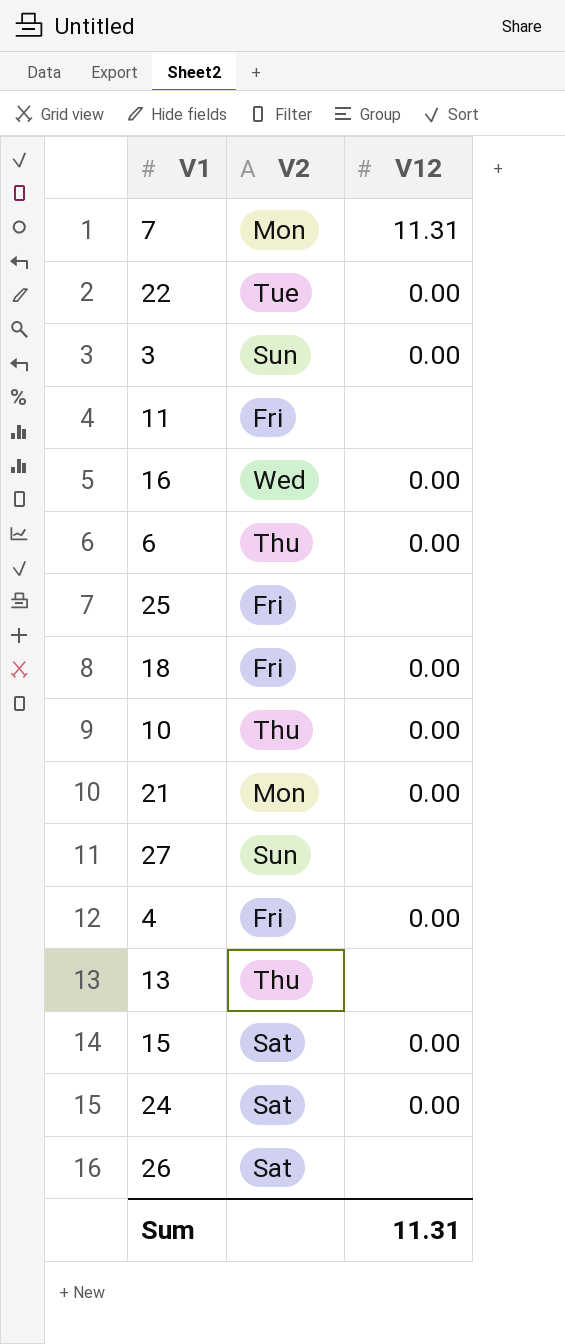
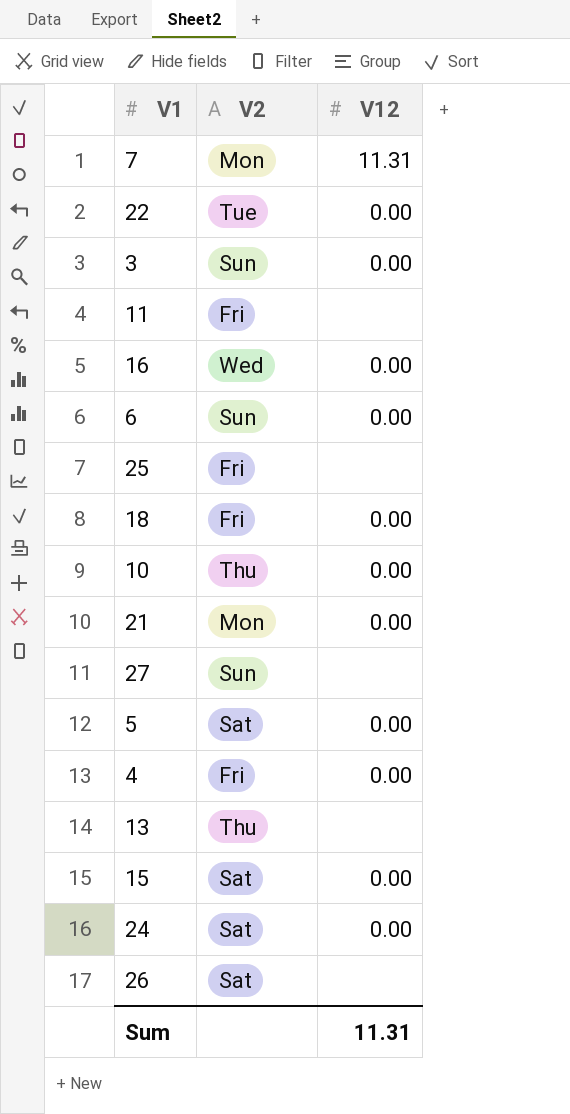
6 | V2: Thu -> Sun
row 5: none -> Sat | 0.00

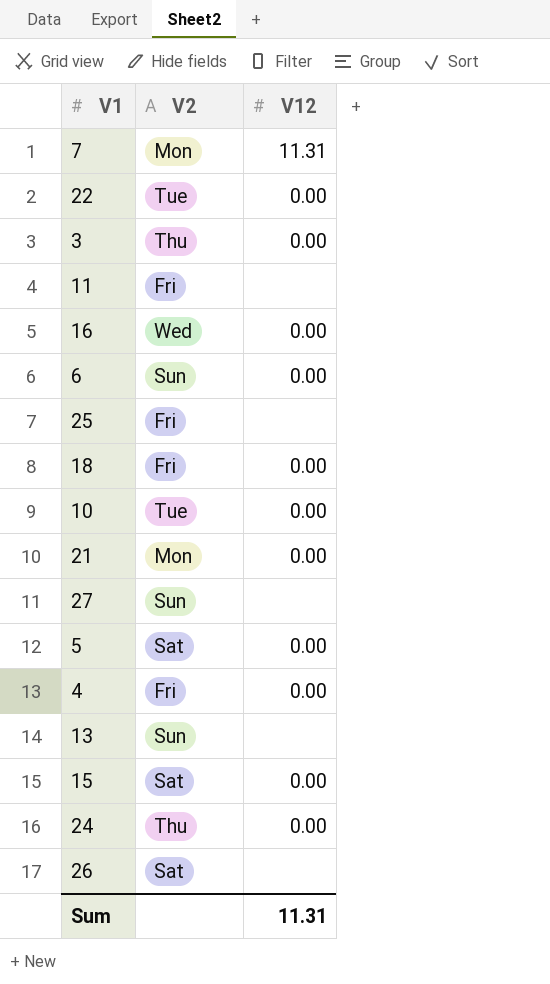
3 | V2: Sun -> Thu
10 | V2: Thu -> Tue
13 | V2: Thu -> Sun
24 | V2: Sat -> Thu

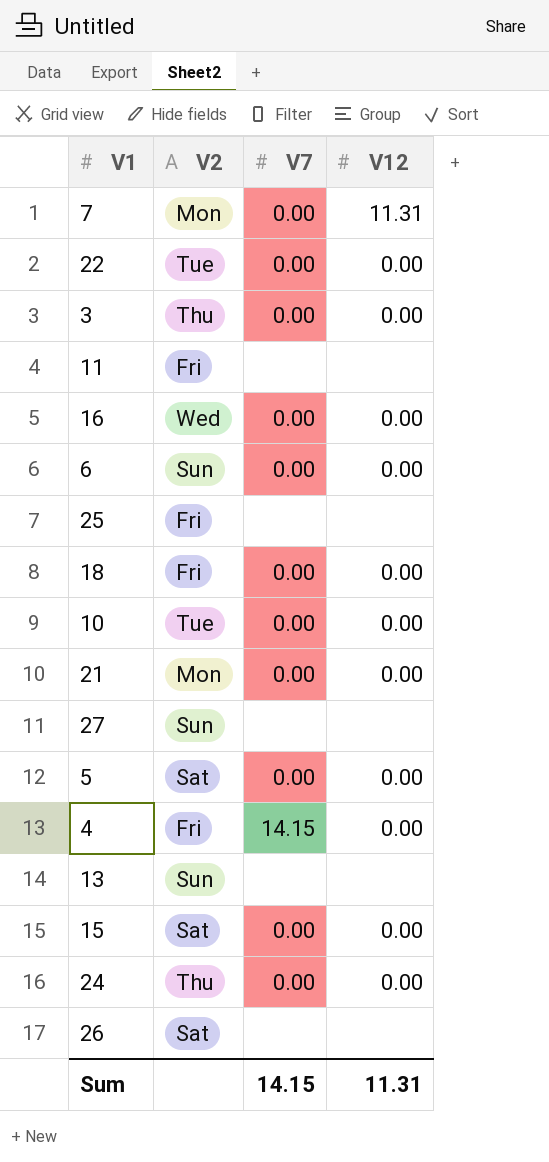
column V7 | position: none -> 3

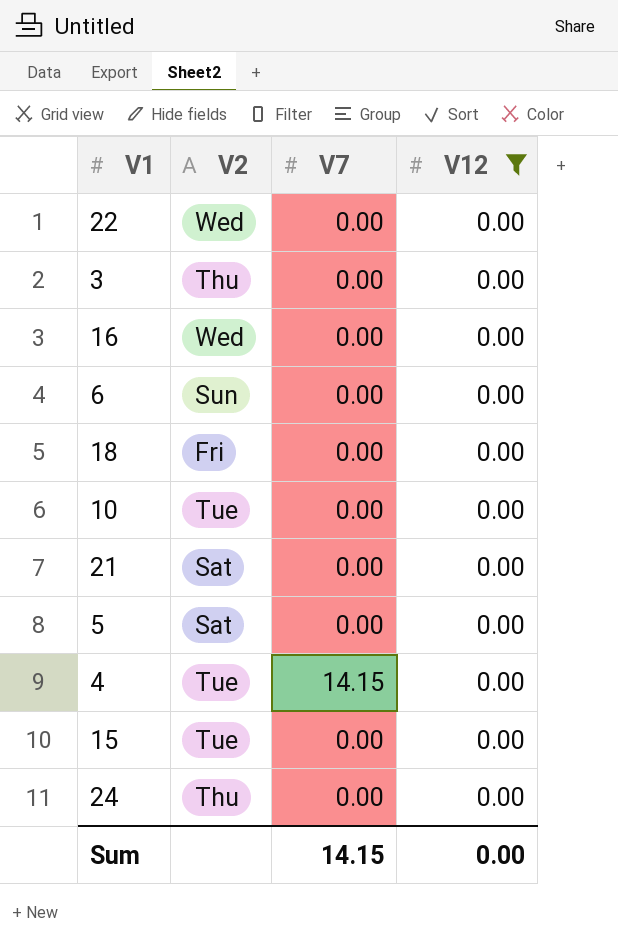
filter: none -> V12 = 0.00
22 | V2: Tue -> Wed
21 | V2: Mon -> Sat
4 | V2: Fri -> Tue
15 | V2: Sat -> Tue
Sum | V12: 11.31 -> 0.00

